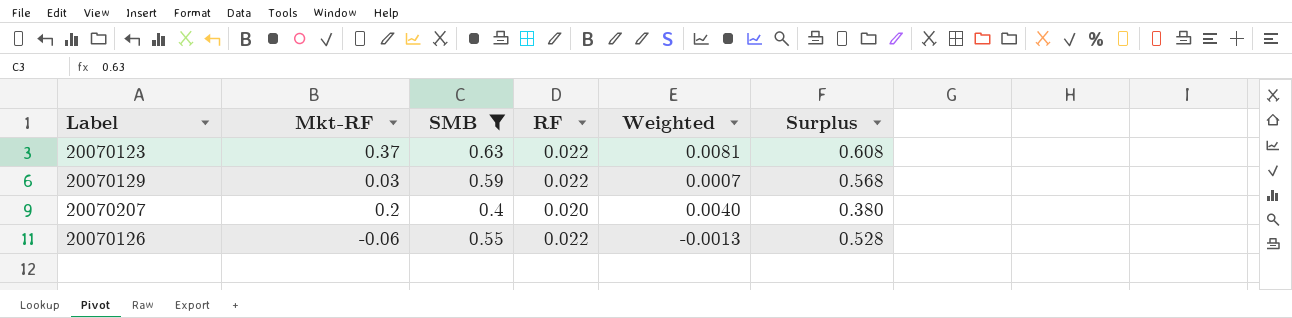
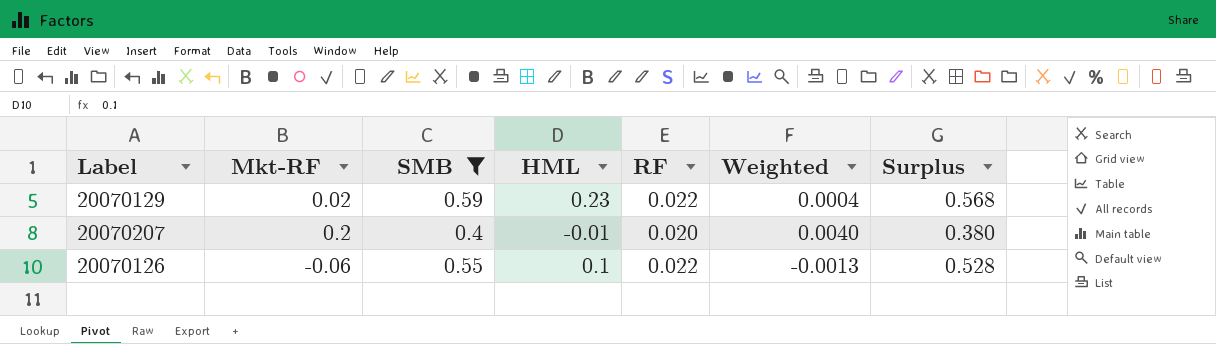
column HML | position: none -> 4
row 20070123: 0.37 | 0.63 | 0.022 | 0.0081 | 0.608 -> none
20070129 | Mkt-RF: 0.03 -> 0.02
20070129 | Weighted: 0.0007 -> 0.0004

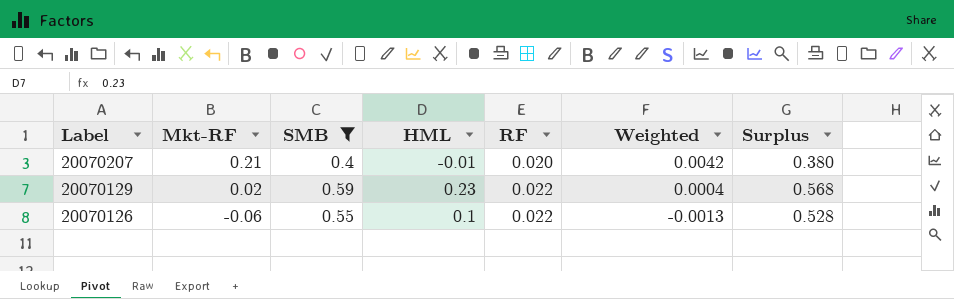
row order: none -> Label descending
20070207 | Mkt-RF: 0.2 -> 0.21
20070207 | Weighted: 0.0040 -> 0.0042

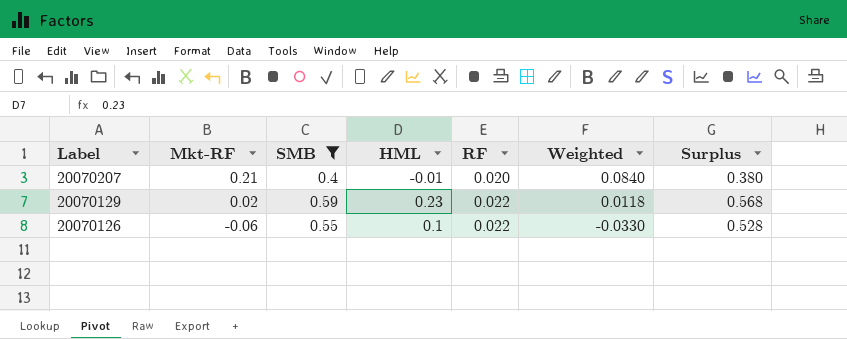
column Weighted | formula: [Mkt-RF] * [RF] -> [Mkt-RF] * [SMB]

